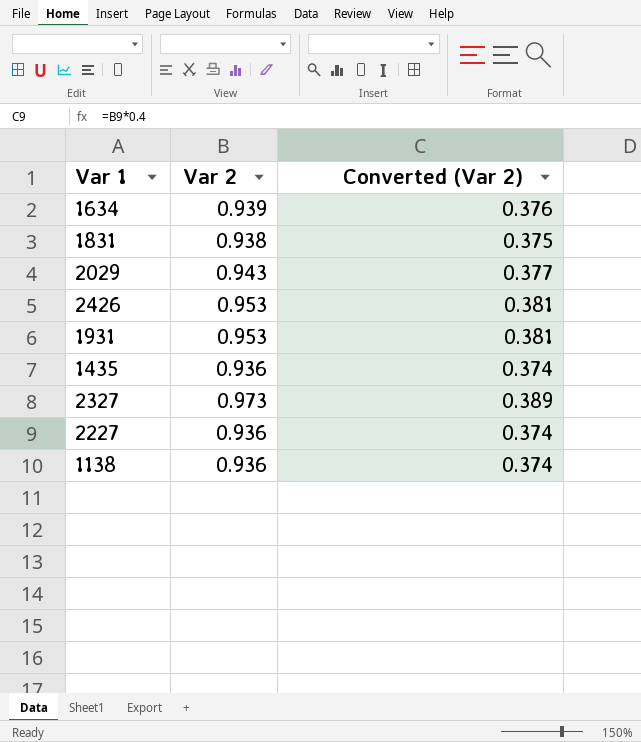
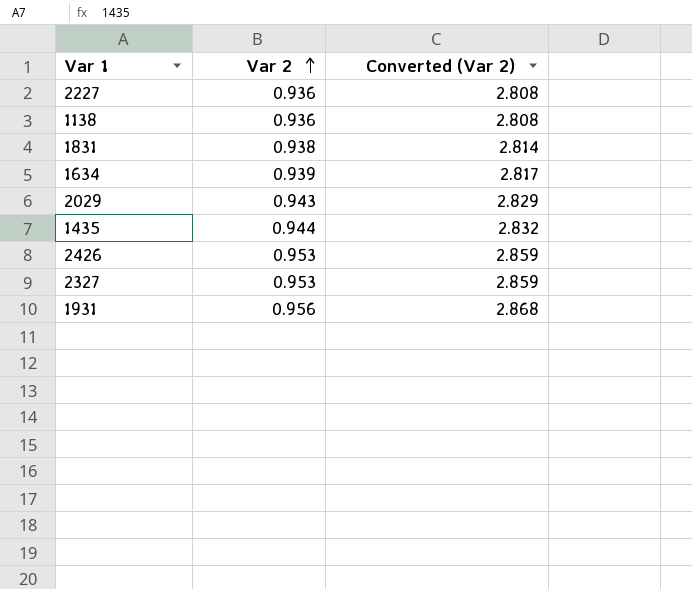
row order: none -> Var 2 ascending
column Converted (Var 2) | formula: [Var 2] * 0.4 -> [Var 2] * 3
1435 | Var 2: 0.936 -> 0.944
2327 | Var 2: 0.973 -> 0.953
1931 | Var 2: 0.953 -> 0.956

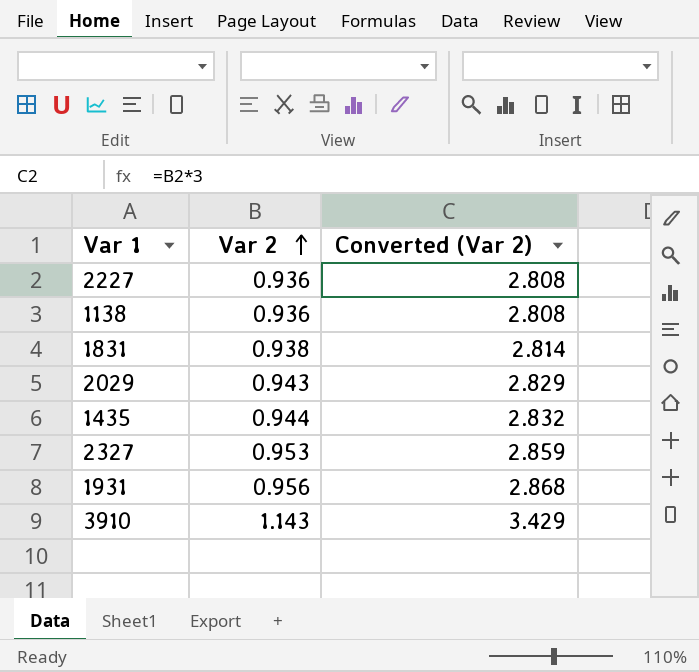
row 1634: 0.939 | 2.817 -> none
row 2426: 0.953 | 2.859 -> none
row 3910: none -> 1.143 | 3.429

